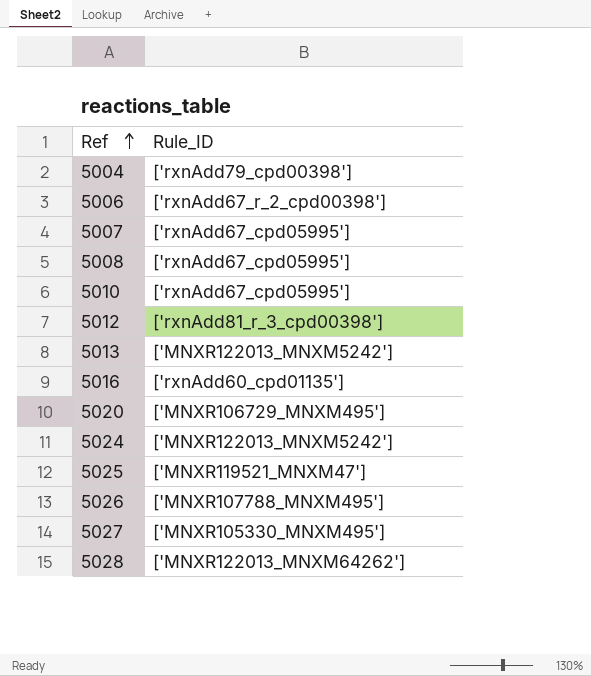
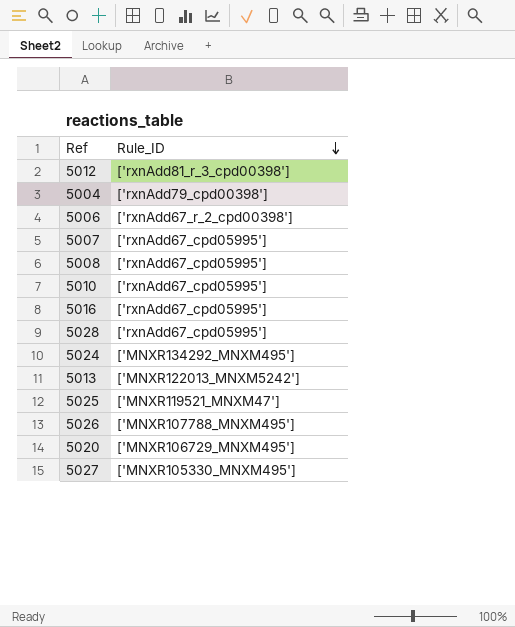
row order: Ref ascending -> Rule_ID descending
5016 | Rule_ID: ['rxnAdd60_cpd01135'] -> ['rxnAdd67_cpd05995']
5028 | Rule_ID: ['MNXR122013_MNXM64262'] -> ['rxnAdd67_cpd05995']
5024 | Rule_ID: ['MNXR122013_MNXM5242'] -> ['MNXR134292_MNXM495']

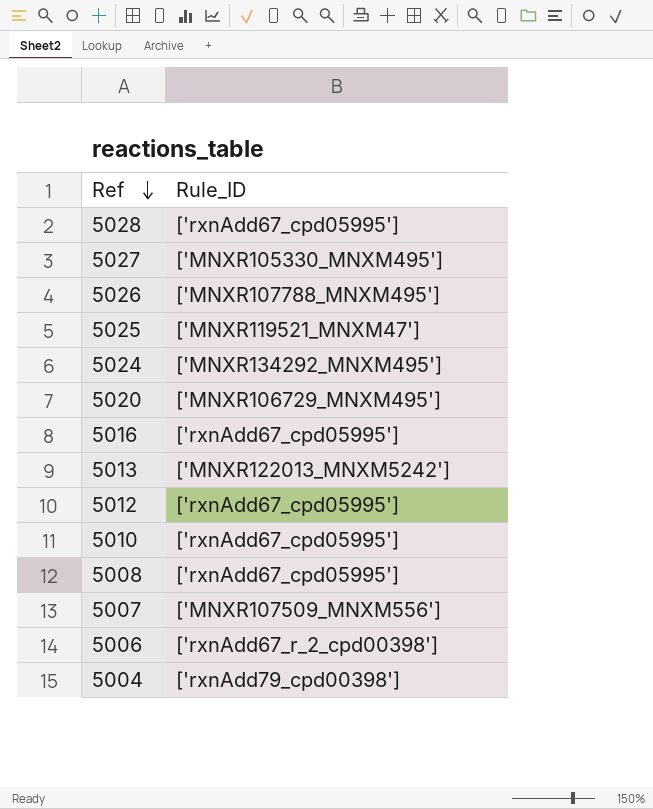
row order: Rule_ID descending -> Ref descending
5012 | Rule_ID: ['rxnAdd81_r_3_cpd00398'] -> ['rxnAdd67_cpd05995']
5007 | Rule_ID: ['rxnAdd67_cpd05995'] -> ['MNXR107509_MNXM556']

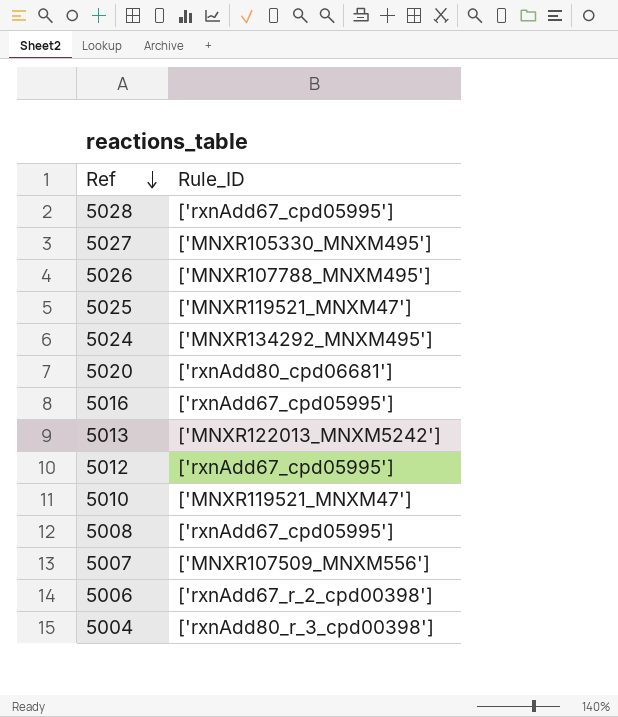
5020 | Rule_ID: ['MNXR106729_MNXM495'] -> ['rxnAdd80_cpd06681']
5010 | Rule_ID: ['rxnAdd67_cpd05995'] -> ['MNXR119521_MNXM47']
5004 | Rule_ID: ['rxnAdd79_cpd00398'] -> ['rxnAdd80_r_3_cpd00398']

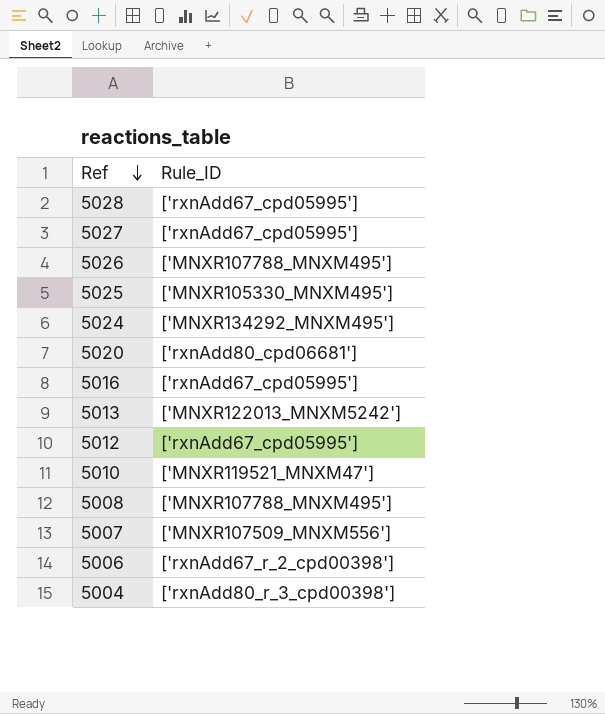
5027 | Rule_ID: ['MNXR105330_MNXM495'] -> ['rxnAdd67_cpd05995']
5025 | Rule_ID: ['MNXR119521_MNXM47'] -> ['MNXR105330_MNXM495']
5008 | Rule_ID: ['rxnAdd67_cpd05995'] -> ['MNXR107788_MNXM495']

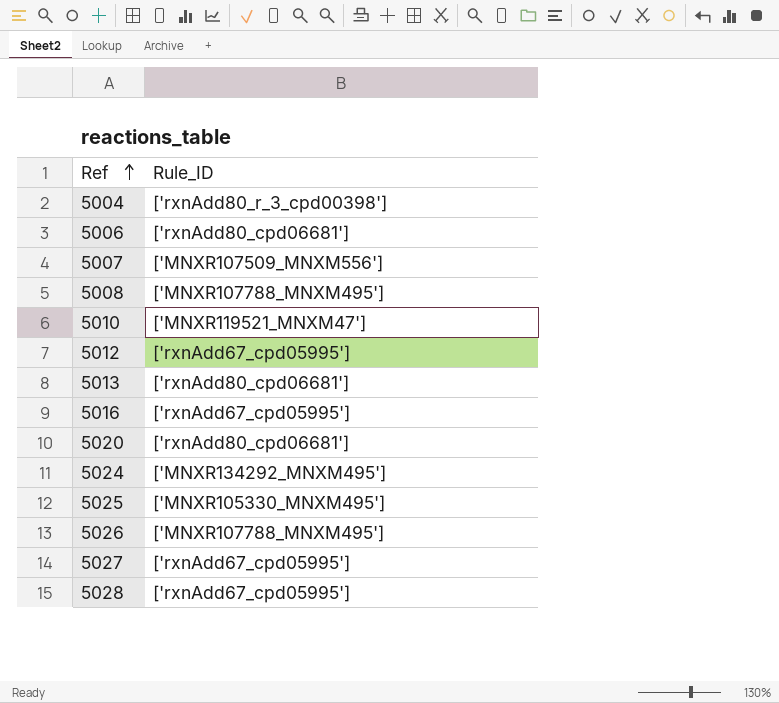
row order: Ref descending -> Ref ascending
5006 | Rule_ID: ['rxnAdd67_r_2_cpd00398'] -> ['rxnAdd80_cpd06681']
5013 | Rule_ID: ['MNXR122013_MNXM5242'] -> ['rxnAdd80_cpd06681']

